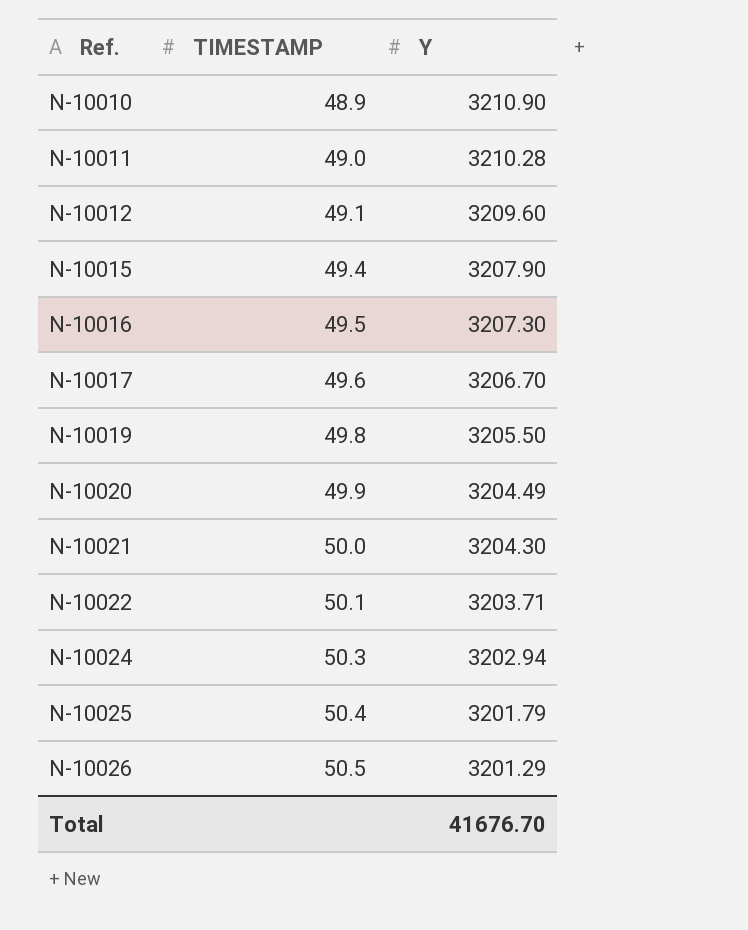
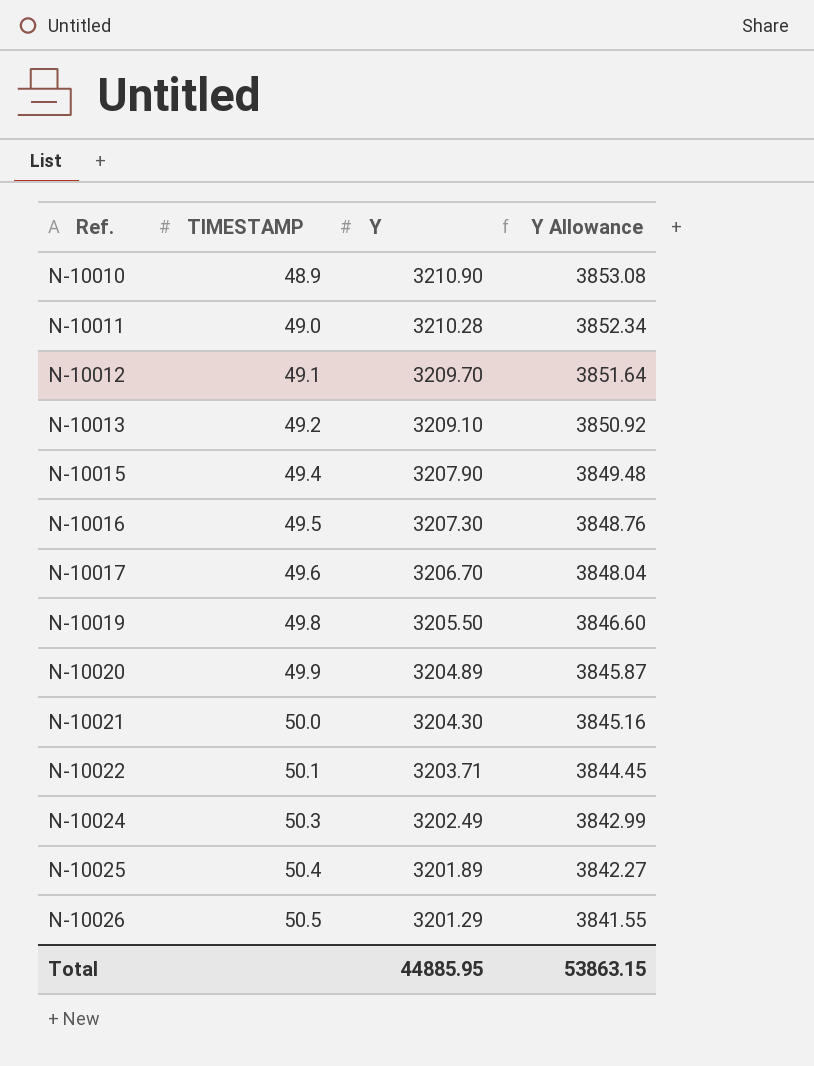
column Y Allowance | formula: none -> [Y] * 1.2
N-10012 | Y: 3209.60 -> 3209.70
row N-10013: none -> 49.2 | 3209.10 | 3850.92
N-10020 | Y: 3204.49 -> 3204.89
N-10024 | Y: 3202.94 -> 3202.49
N-10025 | Y: 3201.79 -> 3201.89
Total | Y: 41676.70 -> 44885.95

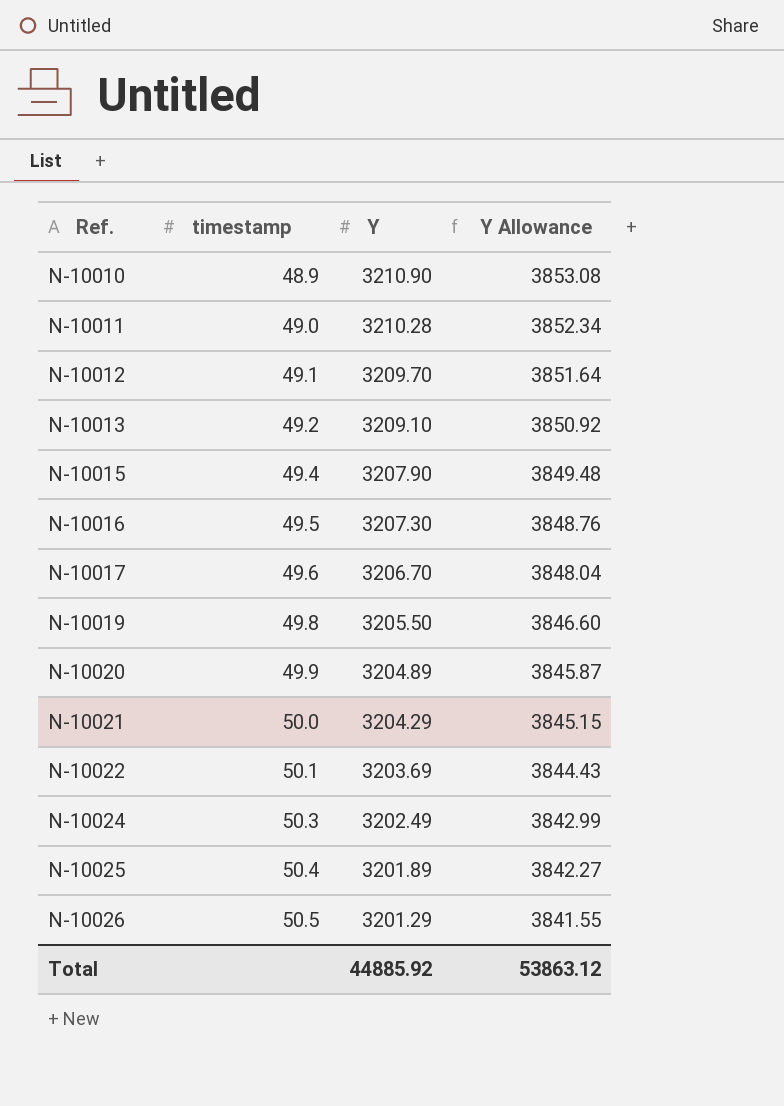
column name: TIMESTAMP -> timestamp
N-10021 | Y: 3204.30 -> 3204.29
N-10021 | Y Allowance: 3845.16 -> 3845.15
N-10022 | Y: 3203.71 -> 3203.69
N-10022 | Y Allowance: 3844.45 -> 3844.43
Total | Y: 44885.95 -> 44885.92
Total | Y Allowance: 53863.15 -> 53863.12

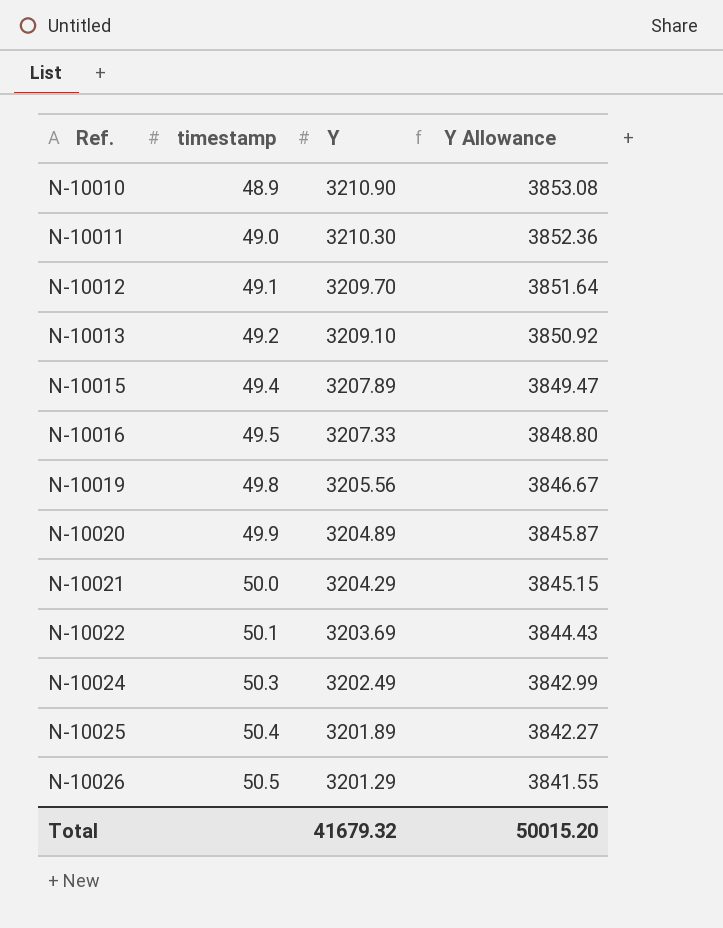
row N-10017: 49.6 | 3206.70 | 3848.04 -> none
N-10011 | Y: 3210.28 -> 3210.30
N-10011 | Y Allowance: 3852.34 -> 3852.36
N-10015 | Y: 3207.90 -> 3207.89
N-10015 | Y Allowance: 3849.48 -> 3849.47
N-10016 | Y: 3207.30 -> 3207.33
N-10016 | Y Allowance: 3848.76 -> 3848.80
N-10019 | Y: 3205.50 -> 3205.56
N-10019 | Y Allowance: 3846.60 -> 3846.67
Total | Y: 44885.92 -> 41679.32
Total | Y Allowance: 53863.12 -> 50015.20

